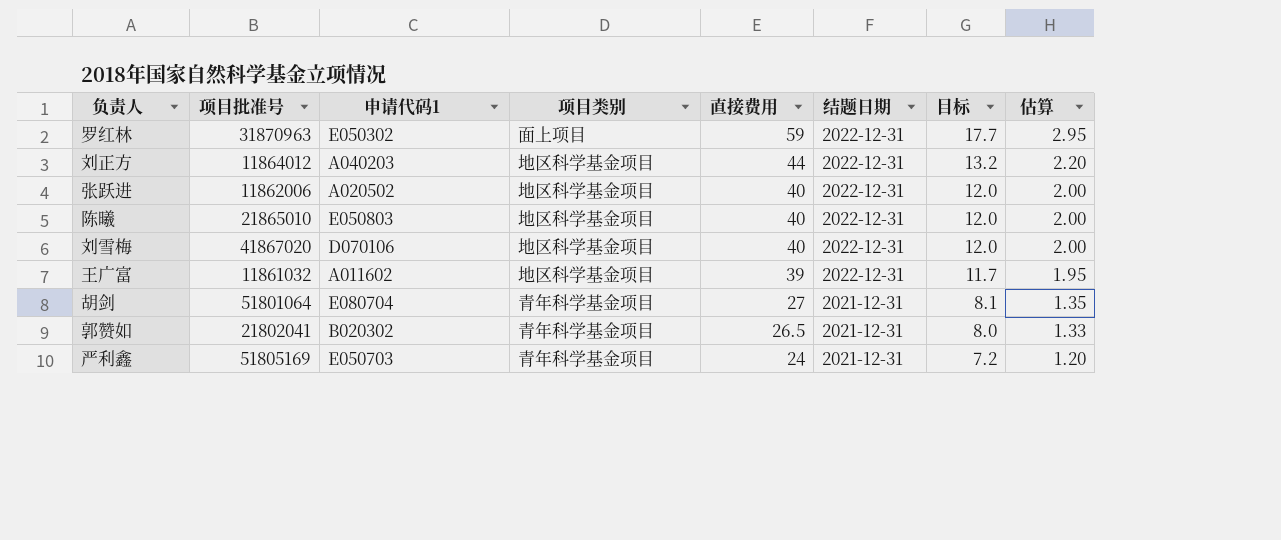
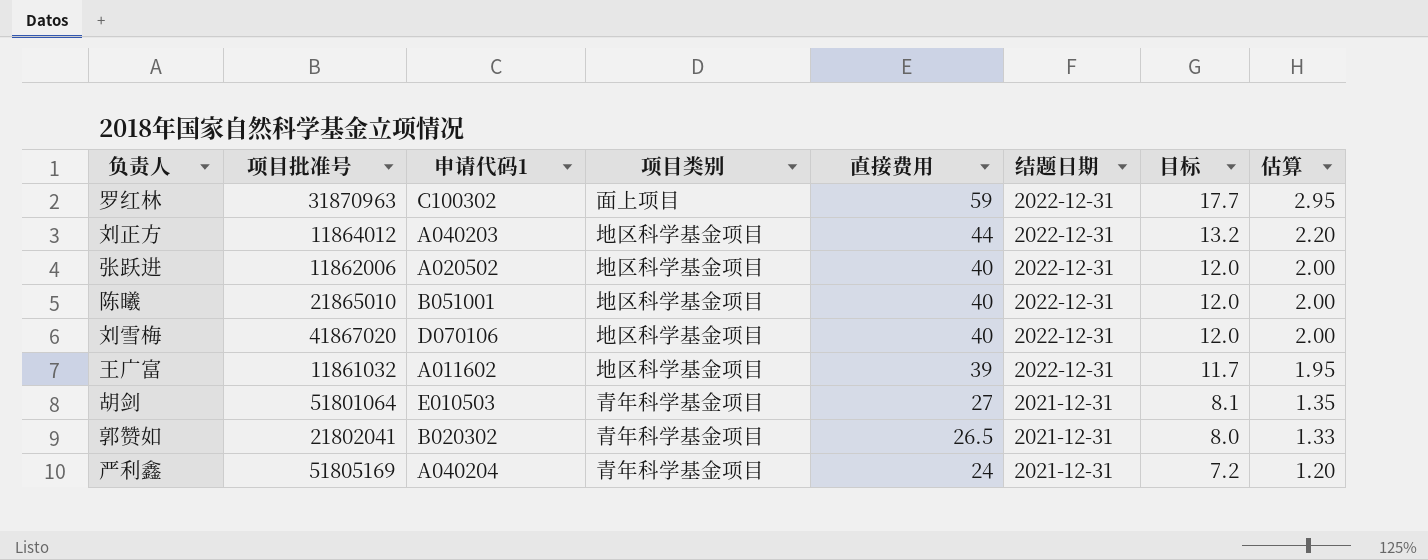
罗红林 | 申请代码1: E050302 -> C100302
陈曦 | 申请代码1: E050803 -> B051001
胡剑 | 申请代码1: E080704 -> E010503
严利鑫 | 申请代码1: E050703 -> A040204

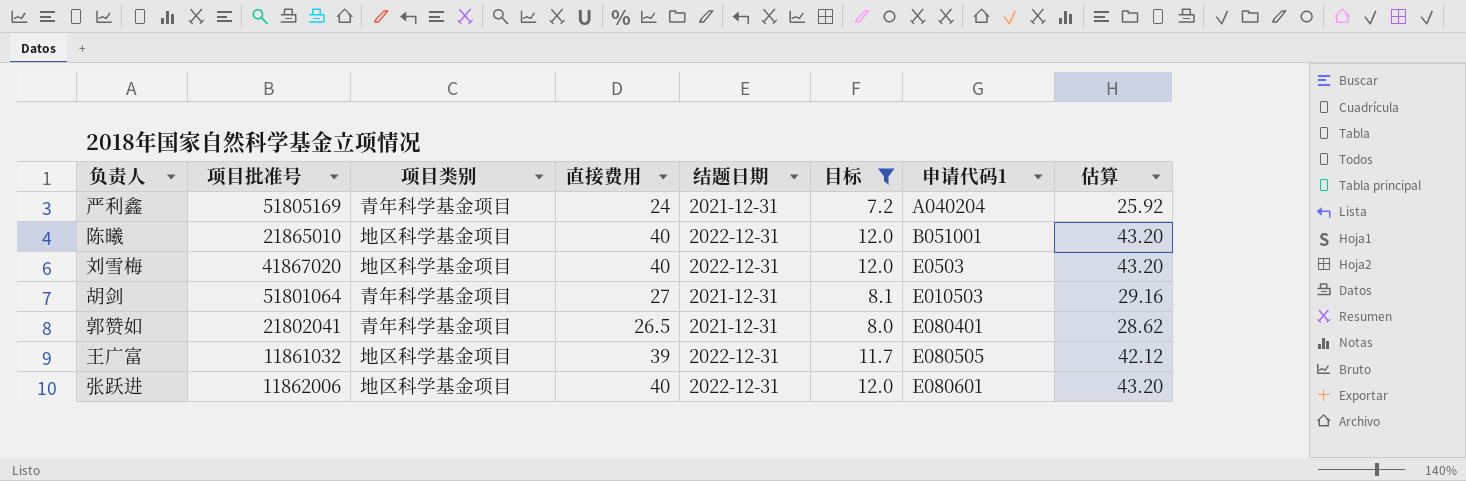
filter: none -> 目标 <= 12.0
row order: 直接费用 descending -> 申请代码1 ascending
column 申请代码1 | position: 3 -> 7
column 估算 | formula: [直接费用] * 0.05 -> [直接费用] * 1.08
刘雪梅 | 申请代码1: D070106 -> E0503
郭赞如 | 申请代码1: B020302 -> E080401
王广富 | 申请代码1: A011602 -> E080505
张跃进 | 申请代码1: A020502 -> E080601

